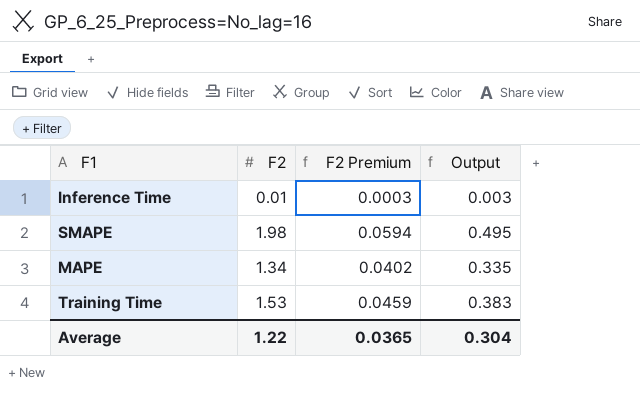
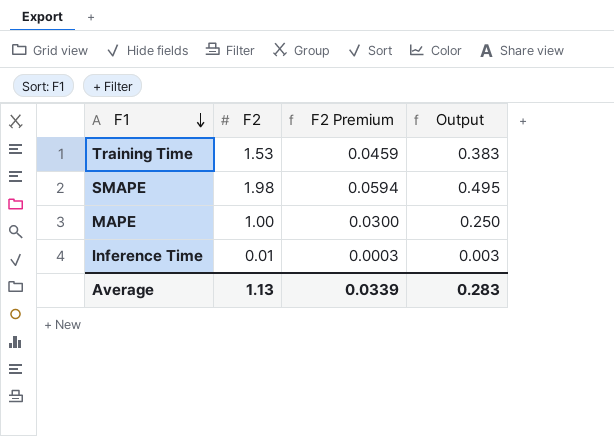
row order: none -> F1 descending
MAPE | F2: 1.34 -> 1.00
MAPE | F2 Premium: 0.0402 -> 0.0300
MAPE | Output: 0.335 -> 0.250
Average | F2: 1.22 -> 1.13
Average | F2 Premium: 0.0365 -> 0.0339
Average | Output: 0.304 -> 0.283

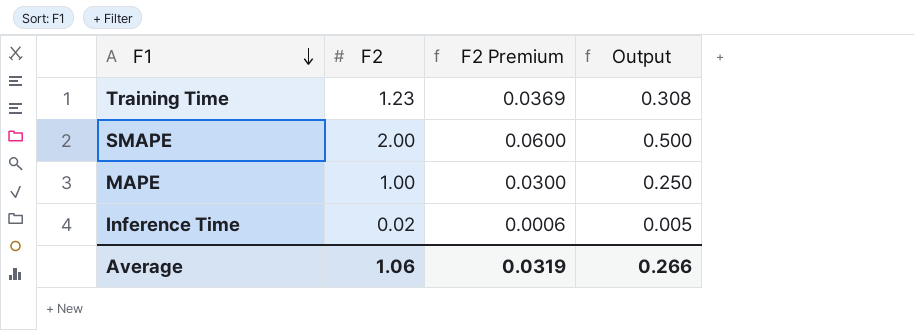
Training Time | F2: 1.53 -> 1.23
Training Time | F2 Premium: 0.0459 -> 0.0369
Training Time | Output: 0.383 -> 0.308
SMAPE | F2: 1.98 -> 2.00
SMAPE | F2 Premium: 0.0594 -> 0.0600
SMAPE | Output: 0.495 -> 0.500
Inference Time | F2: 0.01 -> 0.02
Inference Time | F2 Premium: 0.0003 -> 0.0006
Inference Time | Output: 0.003 -> 0.005
Average | F2: 1.13 -> 1.06
Average | F2 Premium: 0.0339 -> 0.0319
Average | Output: 0.283 -> 0.266

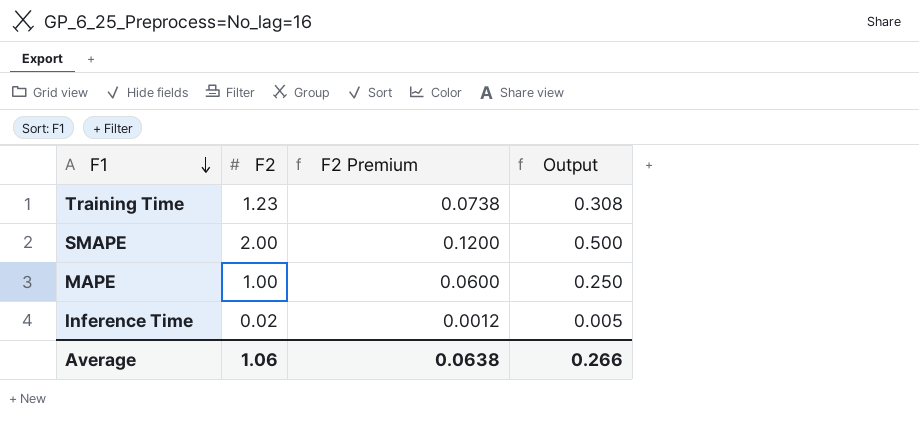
column F2 Premium | formula: [F2] * 0.03 -> [F2] * 0.06
Average | F2 Premium: 0.0319 -> 0.0638

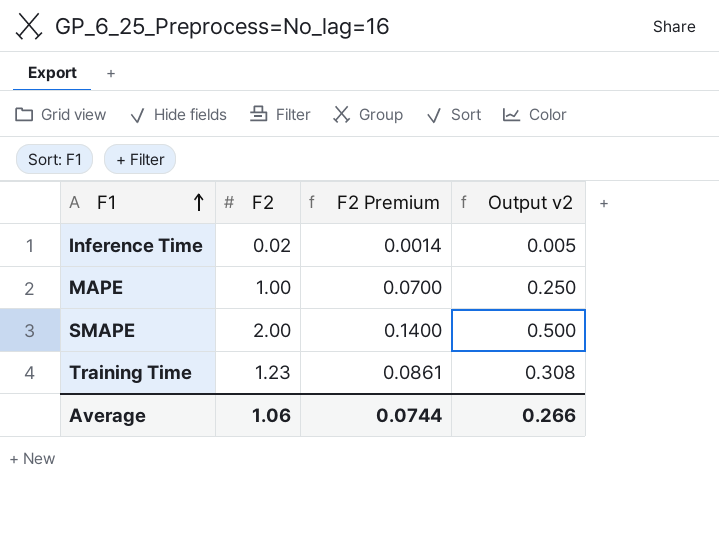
row order: F1 descending -> F1 ascending
column F2 Premium | formula: [F2] * 0.06 -> [F2] * 0.07
column name: Output -> Output v2
Average | F2 Premium: 0.0638 -> 0.0744

